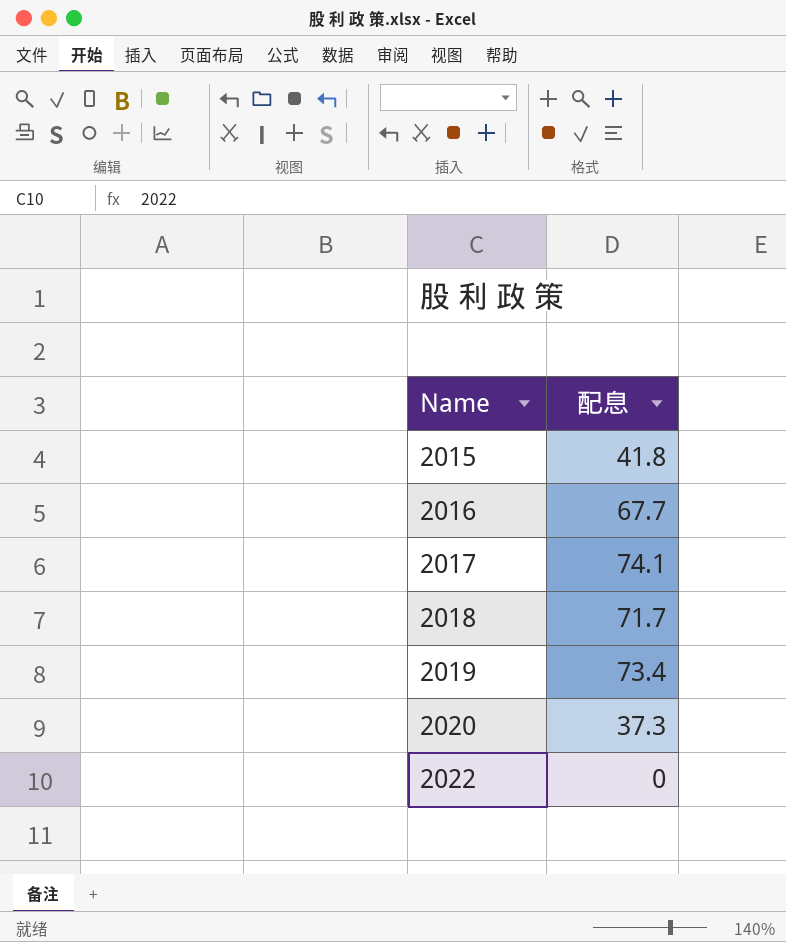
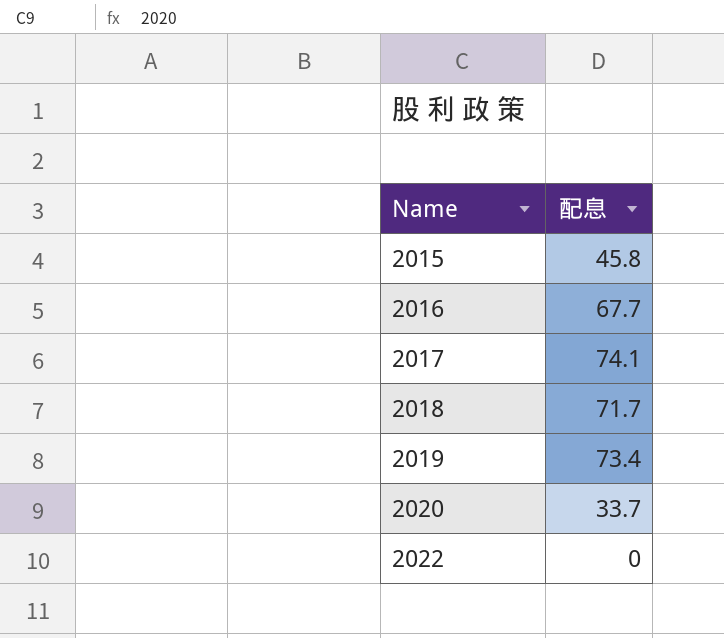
2015 | 配息: 41.8 -> 45.8
2020 | 配息: 37.3 -> 33.7

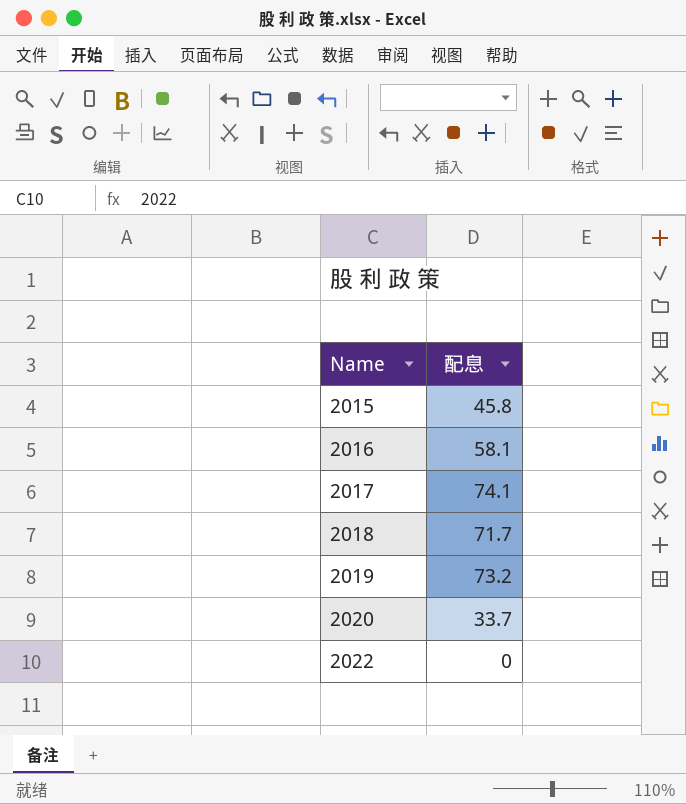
2016 | 配息: 67.7 -> 58.1
2019 | 配息: 73.4 -> 73.2

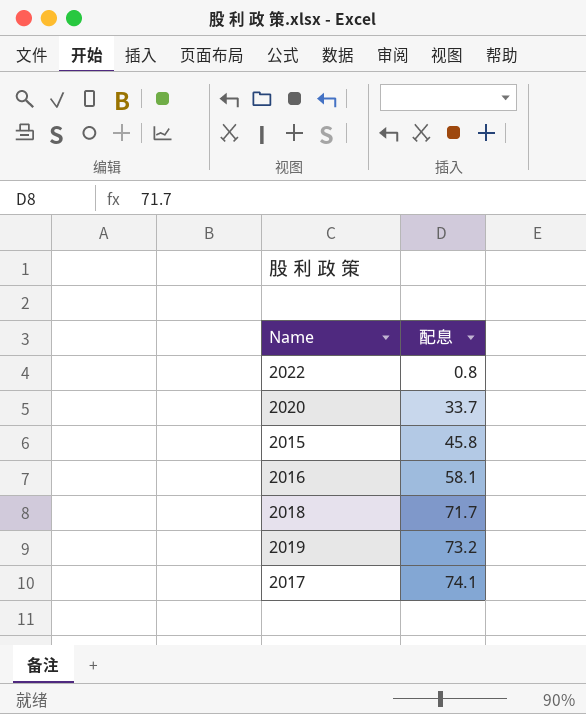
row order: Name ascending -> 配息 ascending
2022 | 配息: 0 -> 0.8

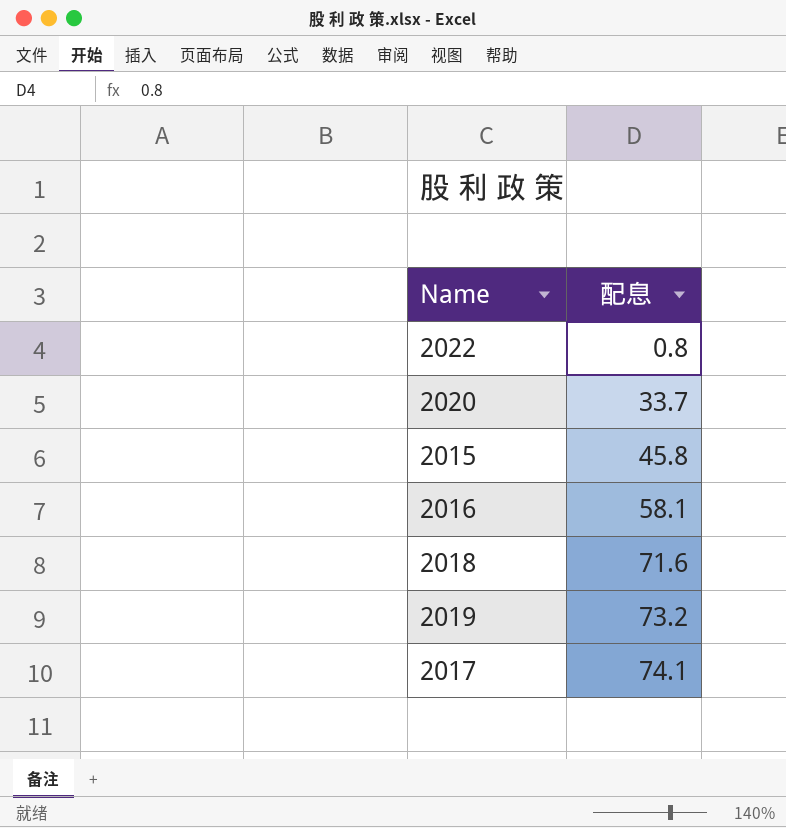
2018 | 配息: 71.7 -> 71.6

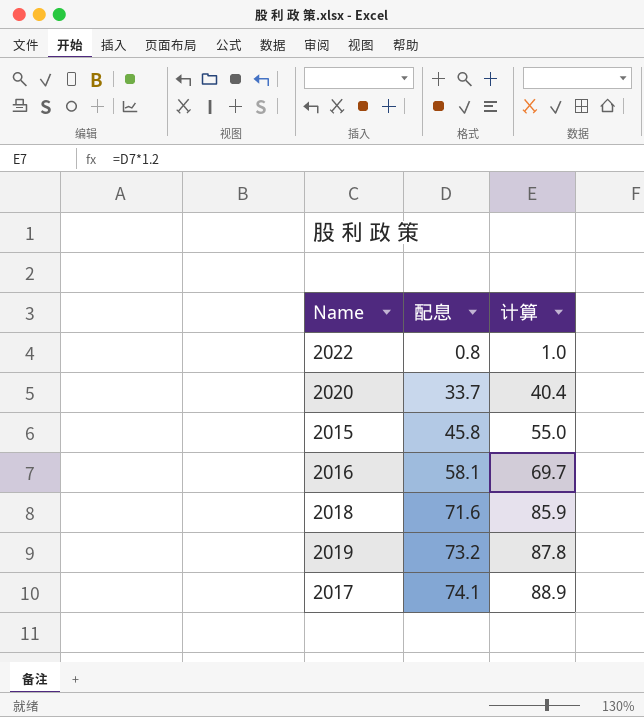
column 计算 | formula: none -> [配息] * 1.2

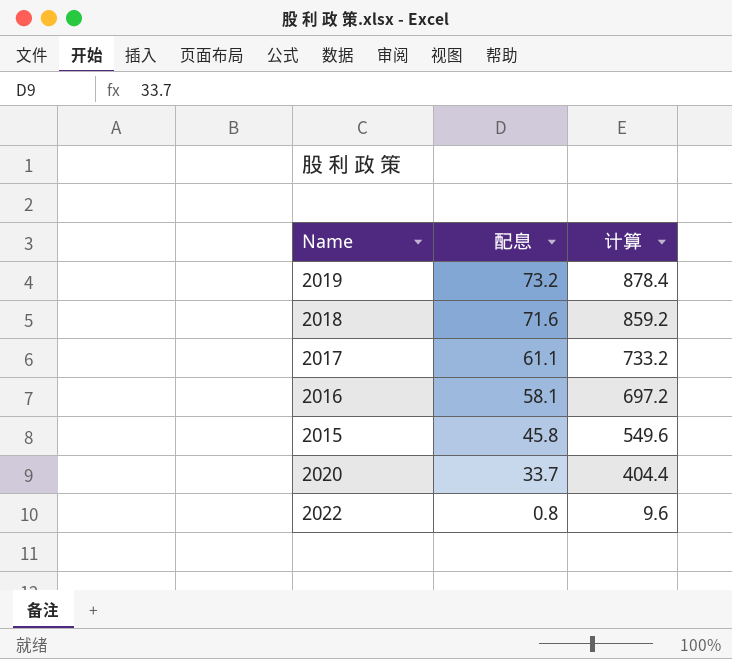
row order: 配息 ascending -> 配息 descending
column 计算 | formula: [配息] * 1.2 -> [配息] * 12
2017 | 配息: 74.1 -> 61.1

